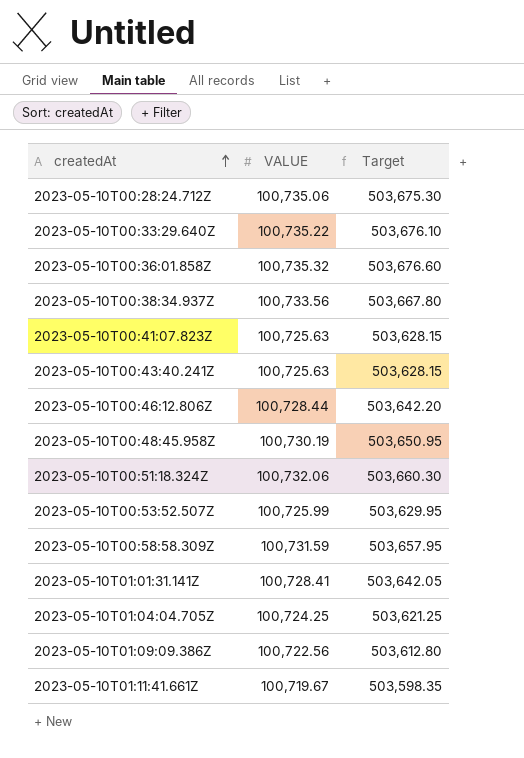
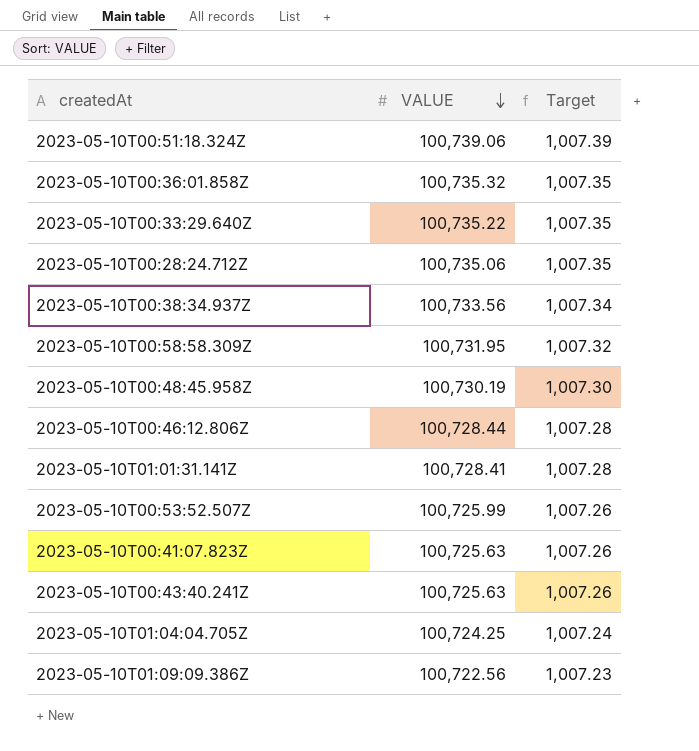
row order: createdAt ascending -> VALUE descending
column Target | formula: [VALUE] * 5 -> [VALUE] * 0.01
row 2023-05-10T01:11:41.661Z: 100,719.67 | 503,598.35 -> none
2023-05-10T00:51:18.324Z | VALUE: 100,732.06 -> 100,739.06
2023-05-10T00:58:58.309Z | VALUE: 100,731.59 -> 100,731.95

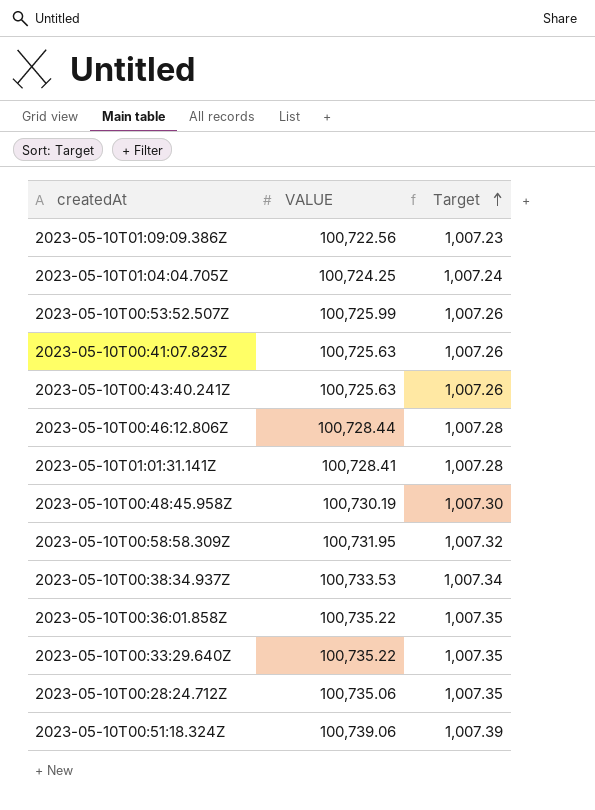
row order: VALUE descending -> Target ascending
2023-05-10T00:38:34.937Z | VALUE: 100,733.56 -> 100,733.53
2023-05-10T00:36:01.858Z | VALUE: 100,735.32 -> 100,735.22

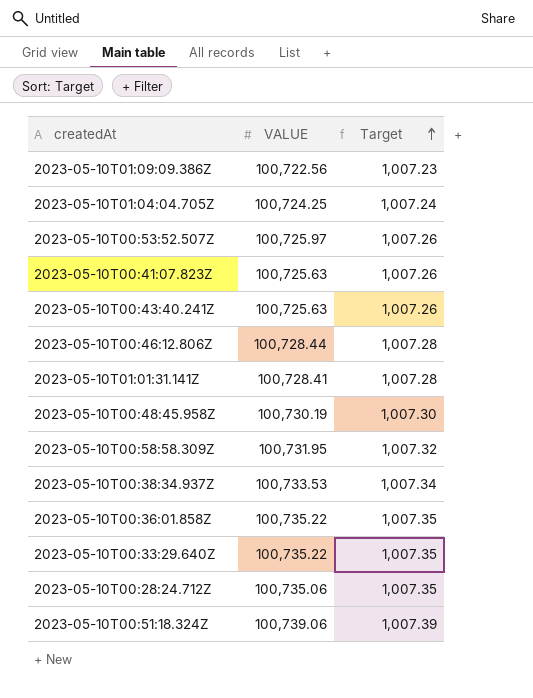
2023-05-10T00:53:52.507Z | VALUE: 100,725.99 -> 100,725.97

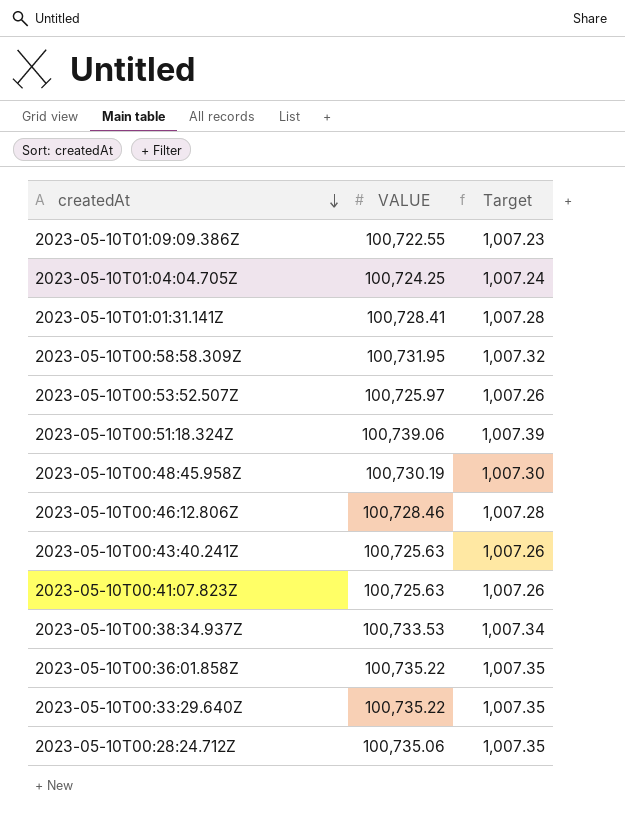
row order: Target ascending -> createdAt descending
2023-05-10T01:09:09.386Z | VALUE: 100,722.56 -> 100,722.55
2023-05-10T00:46:12.806Z | VALUE: 100,728.44 -> 100,728.46

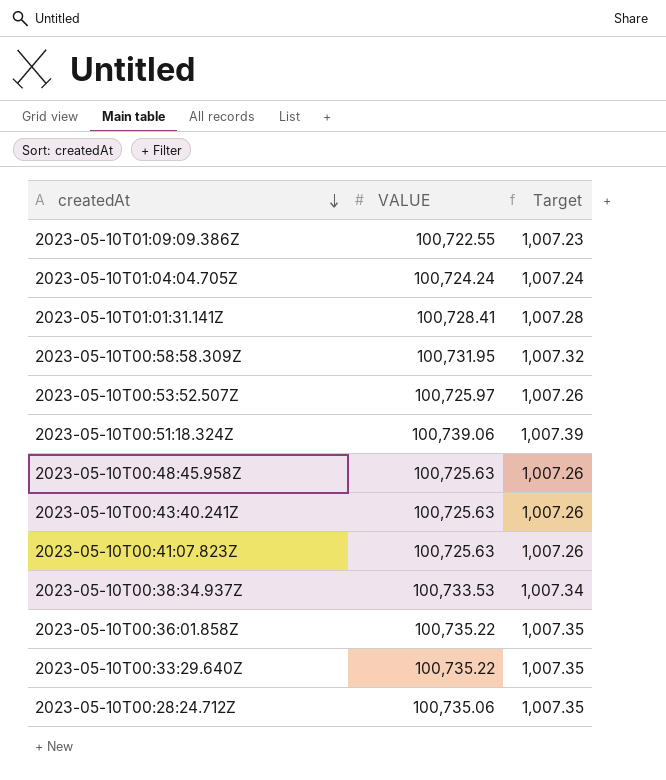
row 2023-05-10T00:46:12.806Z: 100,728.46 | 1,007.28 -> none
2023-05-10T01:04:04.705Z | VALUE: 100,724.25 -> 100,724.24
2023-05-10T00:48:45.958Z | VALUE: 100,730.19 -> 100,725.63
2023-05-10T00:48:45.958Z | Target: 1,007.30 -> 1,007.26

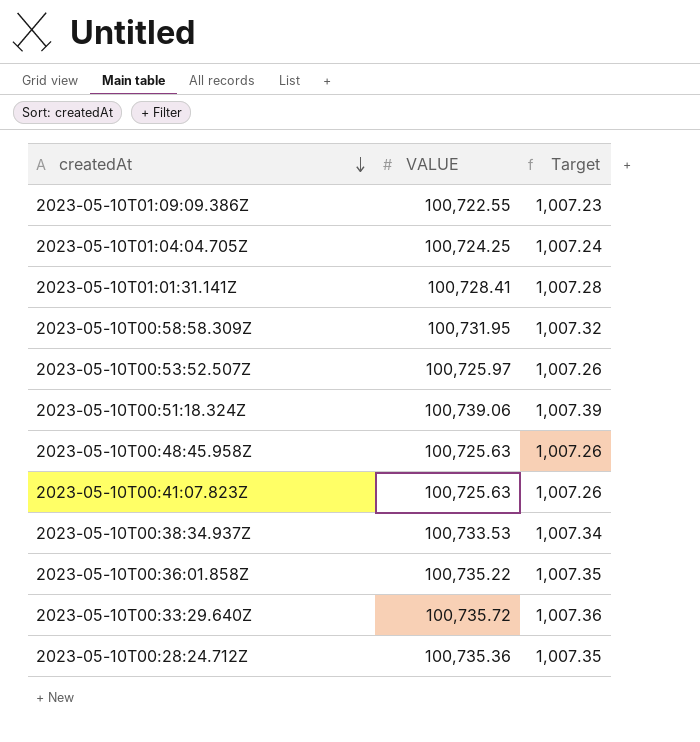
row 2023-05-10T00:43:40.241Z: 100,725.63 | 1,007.26 -> none
2023-05-10T01:04:04.705Z | VALUE: 100,724.24 -> 100,724.25
2023-05-10T00:33:29.640Z | VALUE: 100,735.22 -> 100,735.72
2023-05-10T00:33:29.640Z | Target: 1,007.35 -> 1,007.36
2023-05-10T00:28:24.712Z | VALUE: 100,735.06 -> 100,735.36

